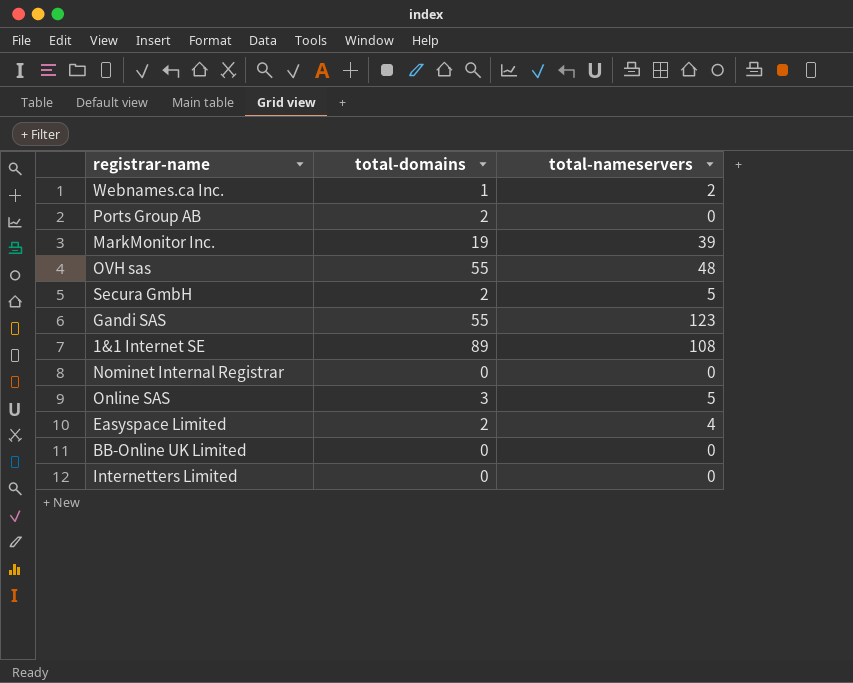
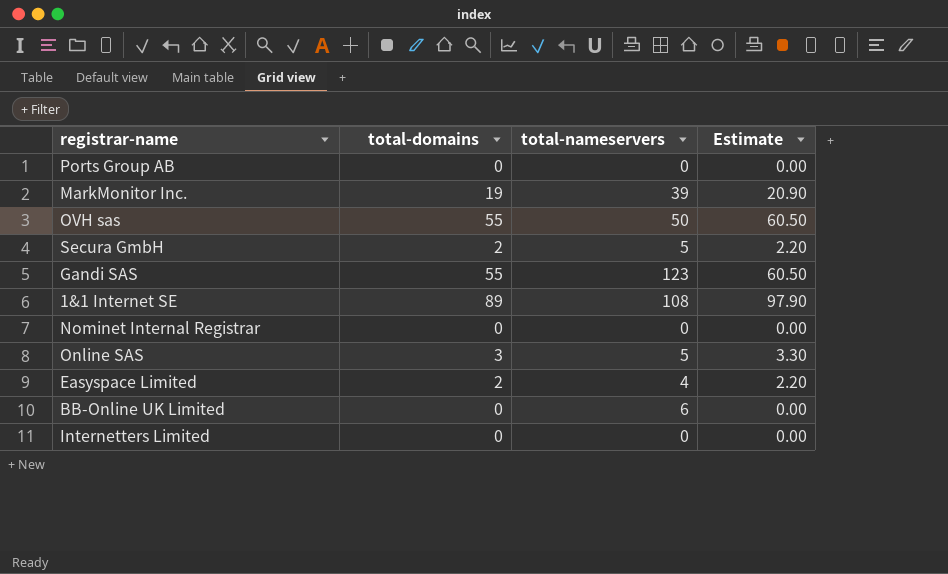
column Estimate | formula: none -> [total-domains] * 1.1
row Webnames.ca Inc.: 1 | 2 -> none
Ports Group AB | total-domains: 2 -> 0
OVH sas | total-nameservers: 48 -> 50
BB-Online UK Limited | total-nameservers: 0 -> 6

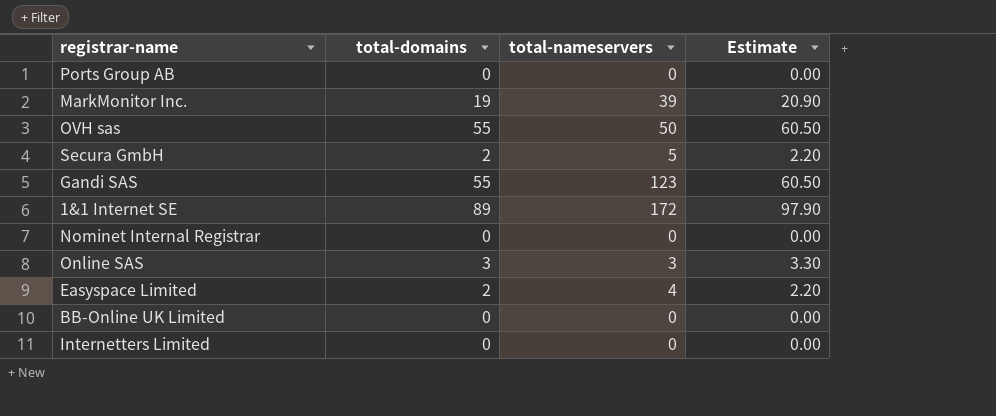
1&1 Internet SE | total-nameservers: 108 -> 172
Online SAS | total-nameservers: 5 -> 3
BB-Online UK Limited | total-nameservers: 6 -> 0

